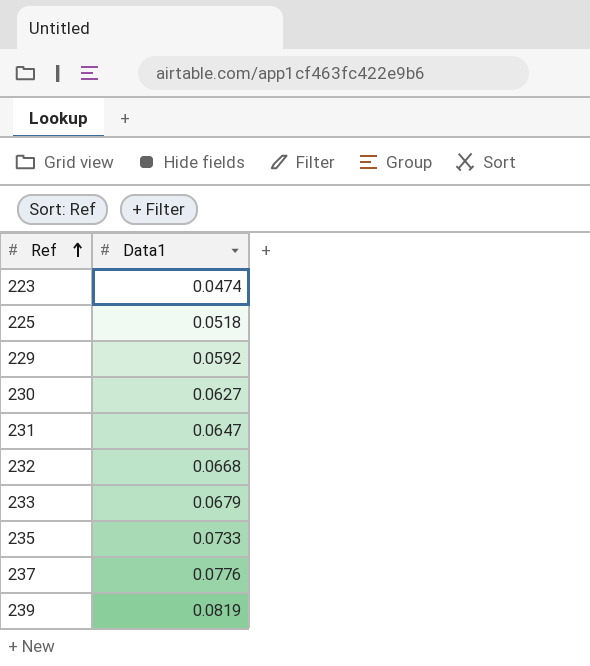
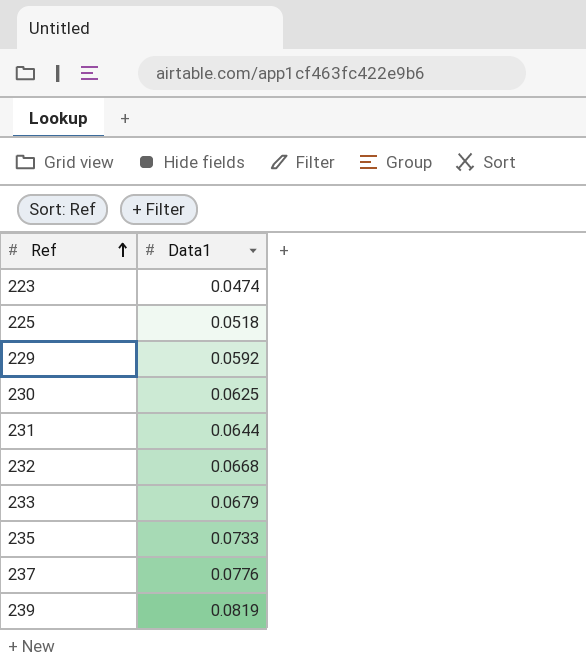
230 | Data1: 0.0627 -> 0.0625
231 | Data1: 0.0647 -> 0.0644

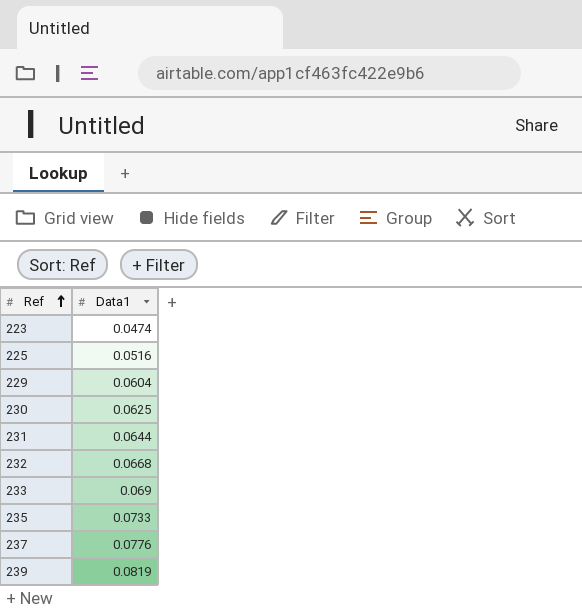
225 | Data1: 0.0518 -> 0.0516
229 | Data1: 0.0592 -> 0.0604
233 | Data1: 0.0679 -> 0.069

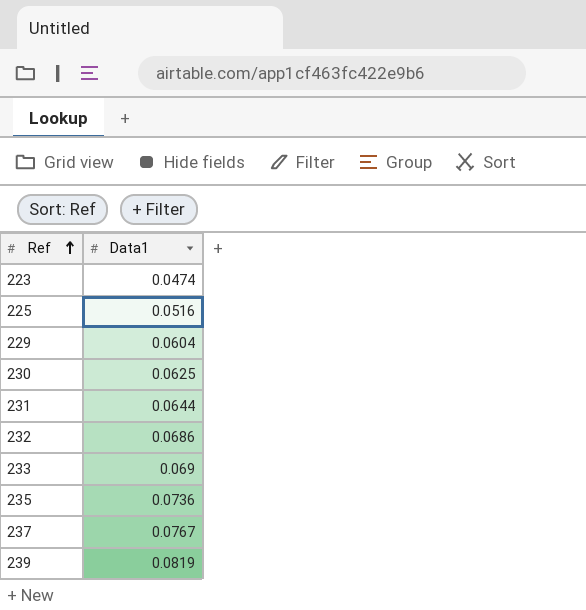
232 | Data1: 0.0668 -> 0.0686
235 | Data1: 0.0733 -> 0.0736
237 | Data1: 0.0776 -> 0.0767

